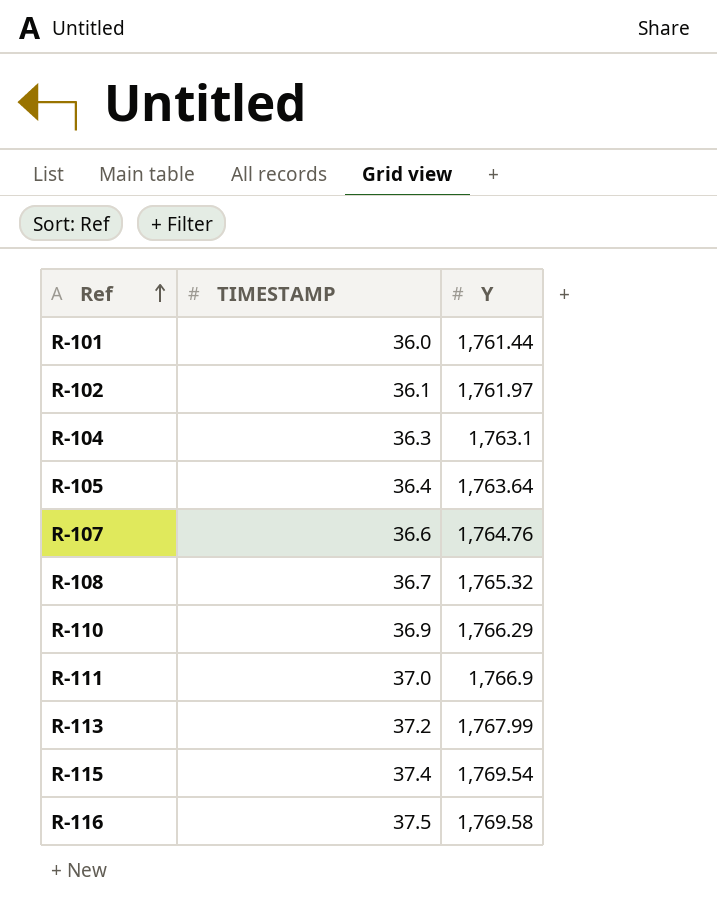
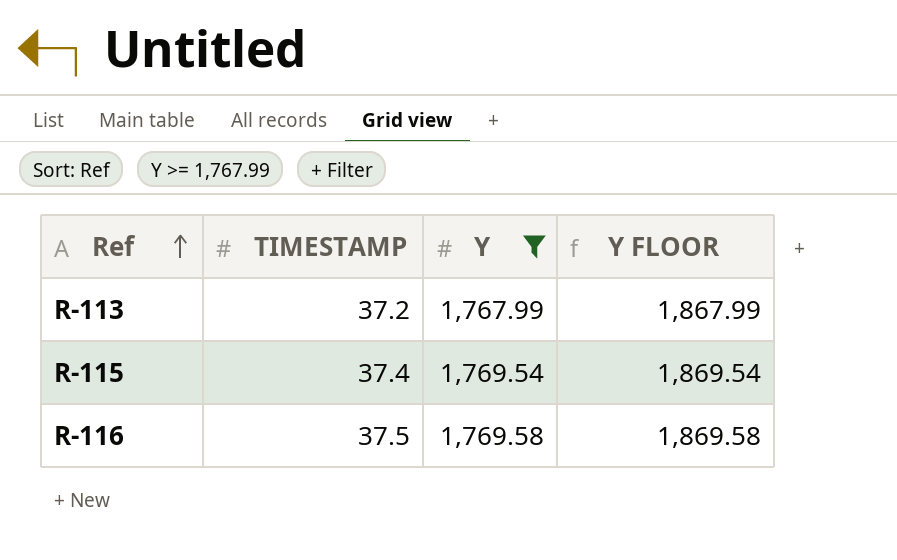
filter: none -> Y >= 1,767.99
column Y FLOOR | formula: none -> [Y] + 100

